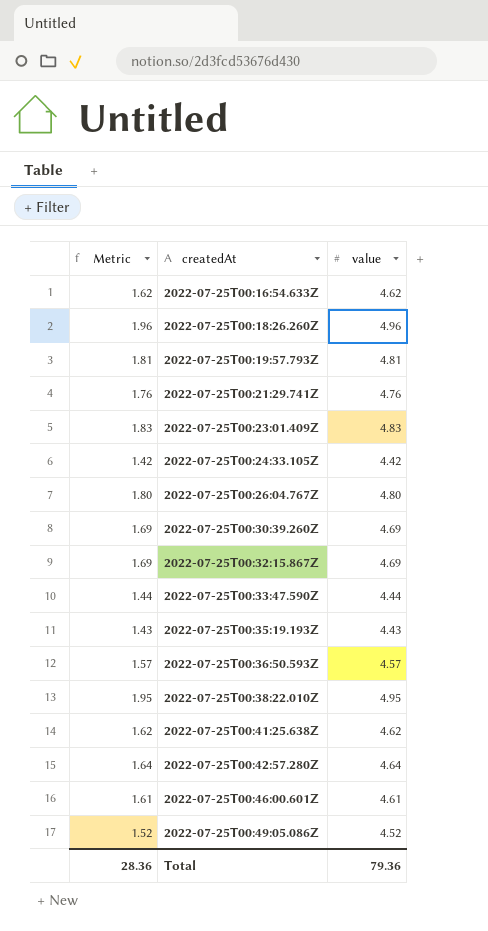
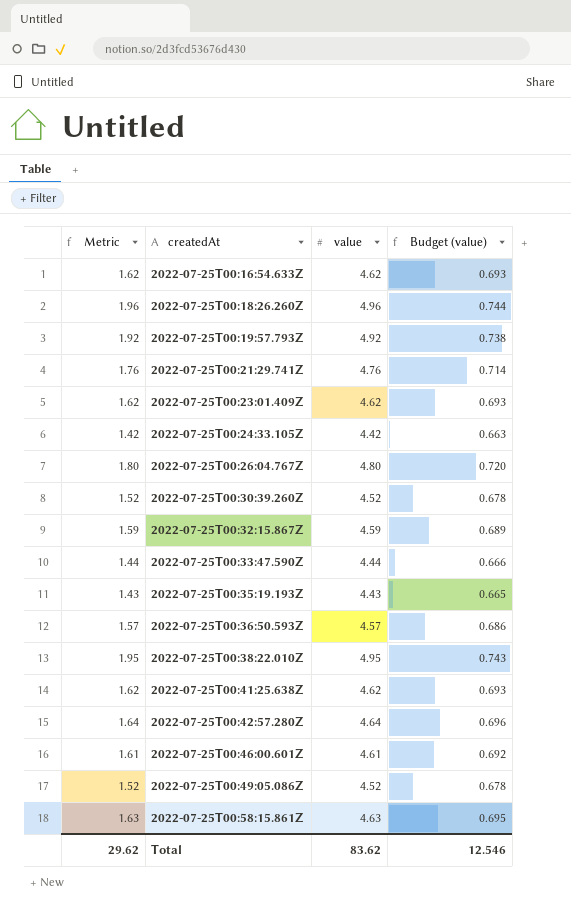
column Budget (value) | formula: none -> [value] * 0.15
2022-07-25T00:19:57.793Z | Metric: 1.81 -> 1.92
2022-07-25T00:19:57.793Z | value: 4.81 -> 4.92
2022-07-25T00:23:01.409Z | Metric: 1.83 -> 1.62
2022-07-25T00:23:01.409Z | value: 4.83 -> 4.62
2022-07-25T00:30:39.260Z | Metric: 1.69 -> 1.52
2022-07-25T00:30:39.260Z | value: 4.69 -> 4.52
2022-07-25T00:32:15.867Z | Metric: 1.69 -> 1.59
2022-07-25T00:32:15.867Z | value: 4.69 -> 4.59
row 2022-07-25T00:58:15.861Z: none -> 1.63 | 4.63 | 0.695
Total | Metric: 28.36 -> 29.62
Total | value: 79.36 -> 83.62

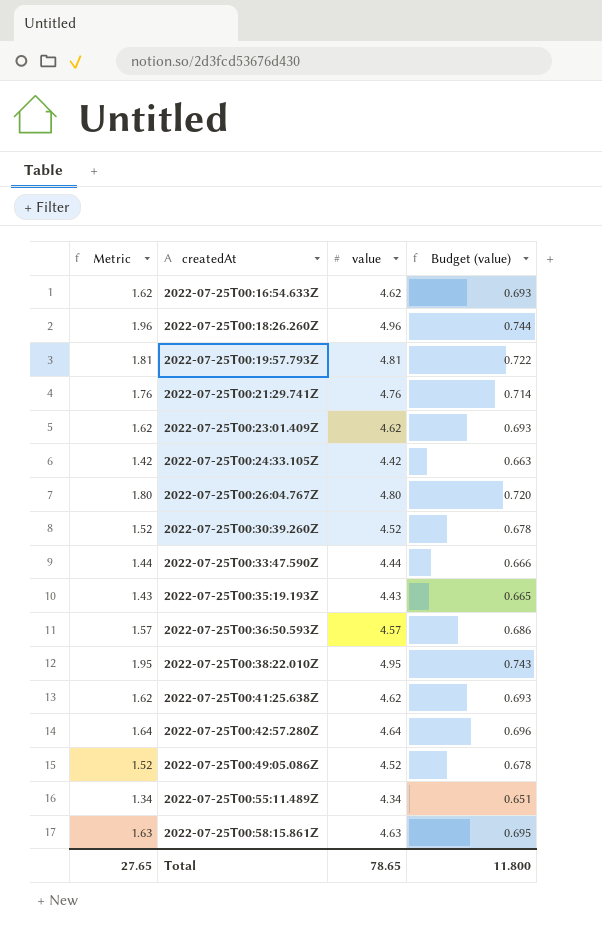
row 2022-07-25T00:32:15.867Z: 1.59 | 4.59 | 0.689 -> none
row 2022-07-25T00:46:00.601Z: 1.61 | 4.61 | 0.692 -> none
2022-07-25T00:19:57.793Z | Metric: 1.92 -> 1.81
2022-07-25T00:19:57.793Z | value: 4.92 -> 4.81
2022-07-25T00:19:57.793Z | Budget (value): 0.738 -> 0.722
row 2022-07-25T00:55:11.489Z: none -> 1.34 | 4.34 | 0.651
Total | Metric: 29.62 -> 27.65
Total | value: 83.62 -> 78.65
Total | Budget (value): 12.546 -> 11.800

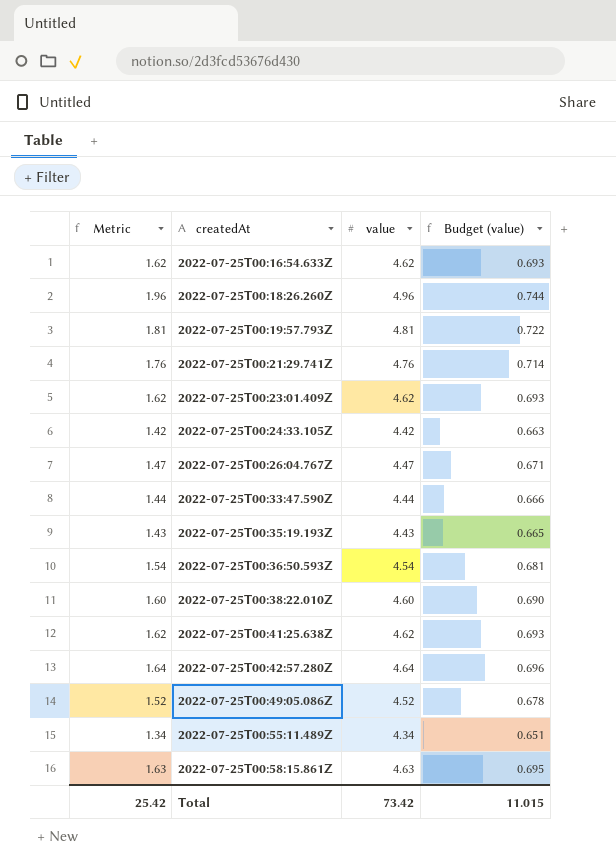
row 2022-07-25T00:30:39.260Z: 1.52 | 4.52 | 0.678 -> none
2022-07-25T00:26:04.767Z | Metric: 1.80 -> 1.47
2022-07-25T00:26:04.767Z | value: 4.80 -> 4.47
2022-07-25T00:26:04.767Z | Budget (value): 0.720 -> 0.671
2022-07-25T00:36:50.593Z | Metric: 1.57 -> 1.54
2022-07-25T00:36:50.593Z | value: 4.57 -> 4.54
2022-07-25T00:36:50.593Z | Budget (value): 0.686 -> 0.681
2022-07-25T00:38:22.010Z | Metric: 1.95 -> 1.60
2022-07-25T00:38:22.010Z | value: 4.95 -> 4.60
2022-07-25T00:38:22.010Z | Budget (value): 0.743 -> 0.690
Total | Metric: 27.65 -> 25.42
Total | value: 78.65 -> 73.42
Total | Budget (value): 11.800 -> 11.015

